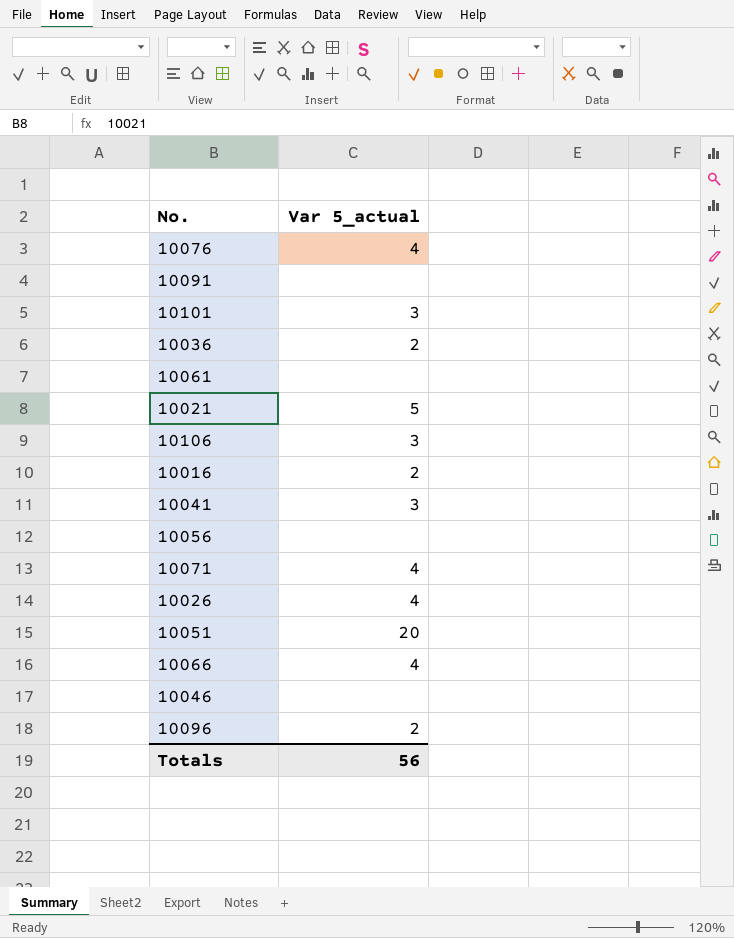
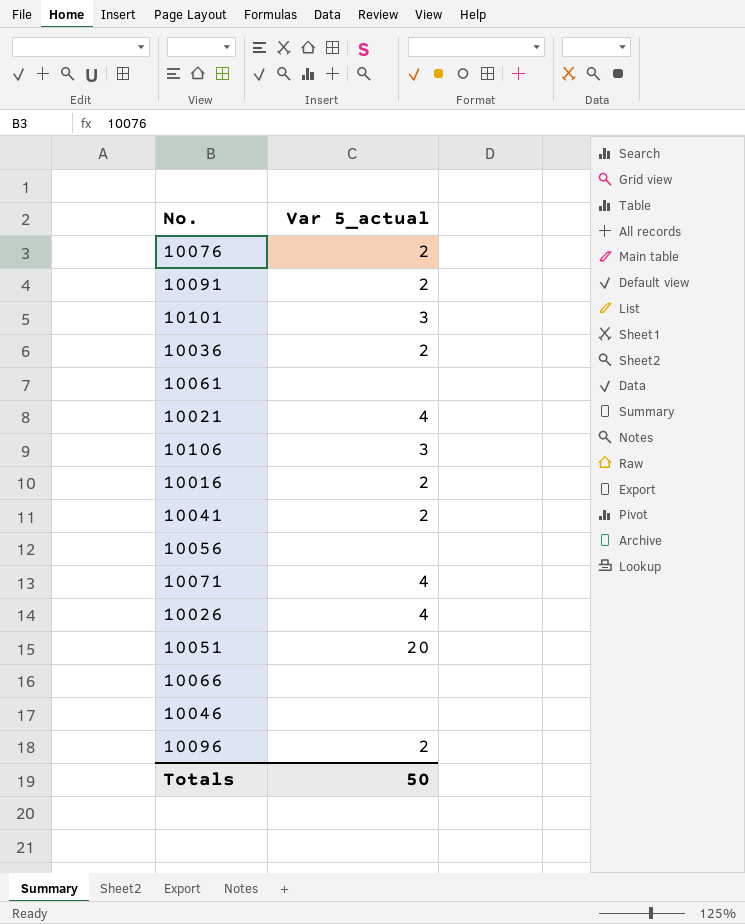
10076 | Var 5_actual: 4 -> 2
10091 | Var 5_actual: none -> 2
10021 | Var 5_actual: 5 -> 4
10041 | Var 5_actual: 3 -> 2
10066 | Var 5_actual: 4 -> none
Totals | Var 5_actual: 56 -> 50

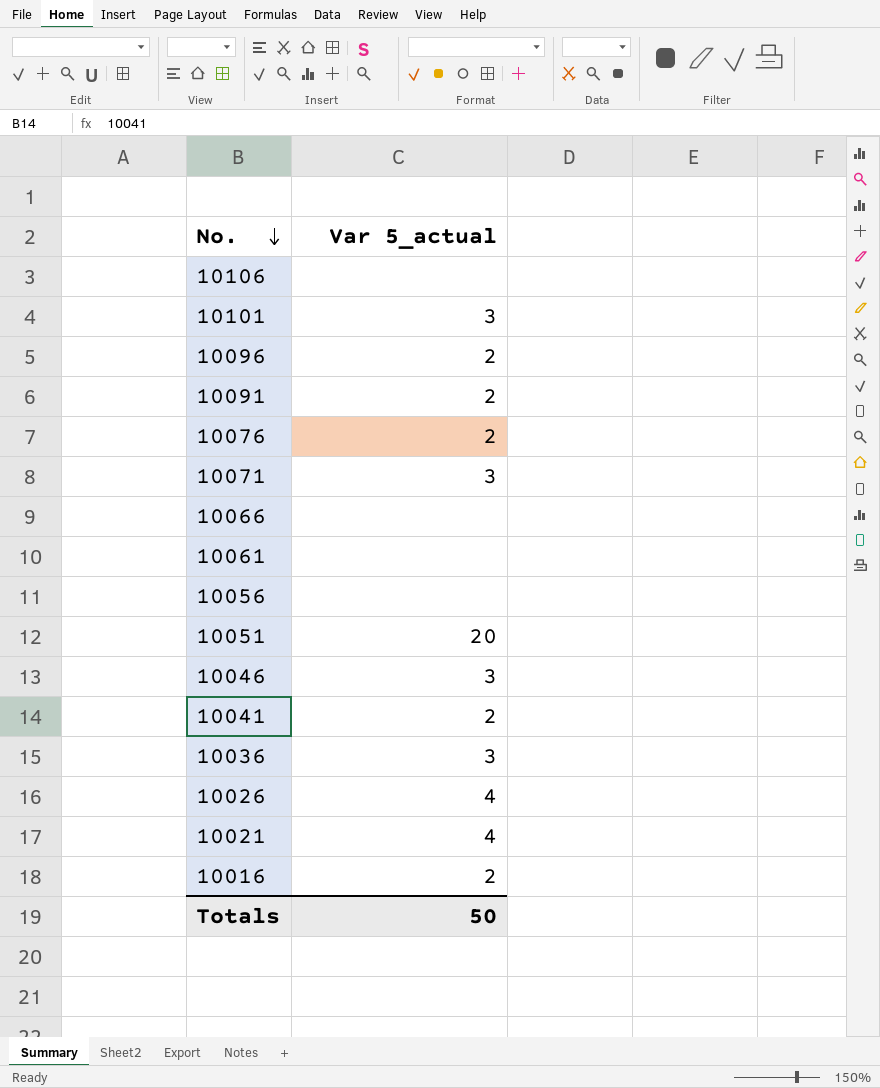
row order: none -> No. descending
10106 | Var 5_actual: 3 -> none
10071 | Var 5_actual: 4 -> 3
10046 | Var 5_actual: none -> 3
10036 | Var 5_actual: 2 -> 3

